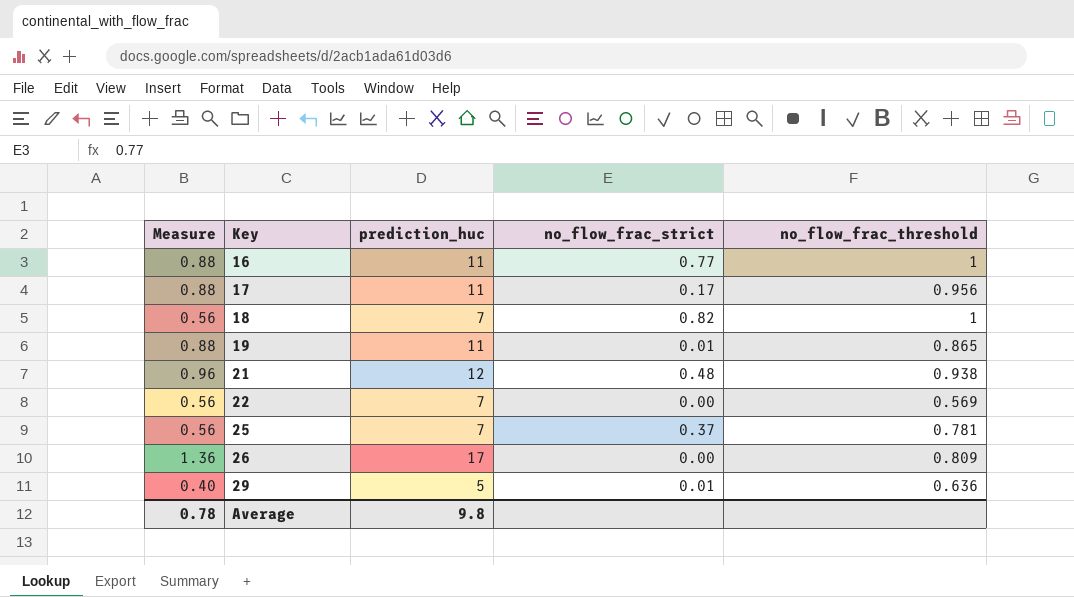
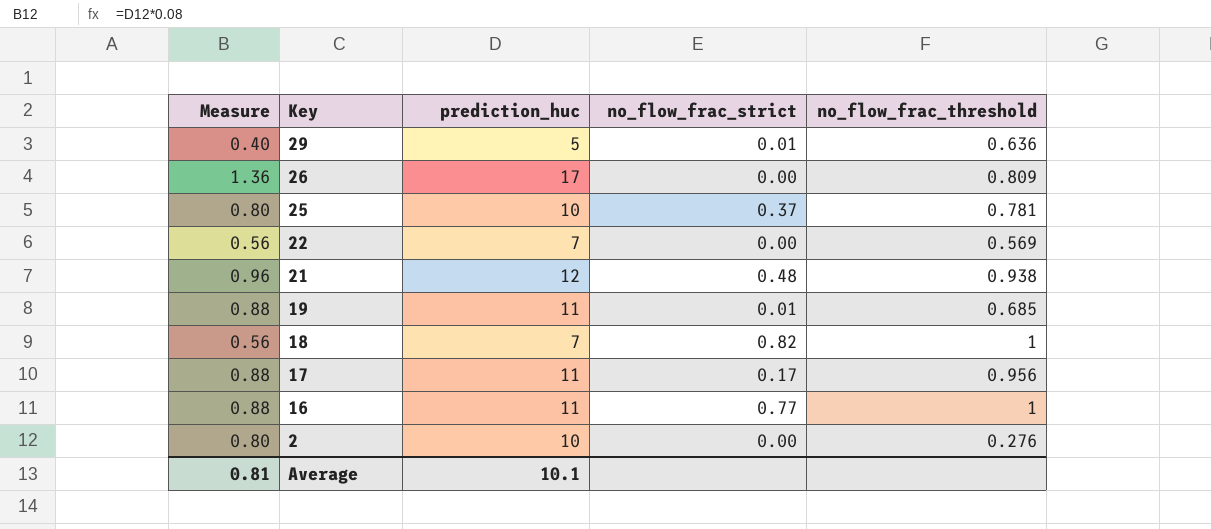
row order: Key ascending -> Key descending
25 | Measure: 0.56 -> 0.80
25 | prediction_huc: 7 -> 10
19 | no_flow_frac_threshold: 0.865 -> 0.685
row 2: none -> 0.80 | 10 | 0.00 | 0.276
Average | Measure: 0.78 -> 0.81
Average | prediction_huc: 9.8 -> 10.1

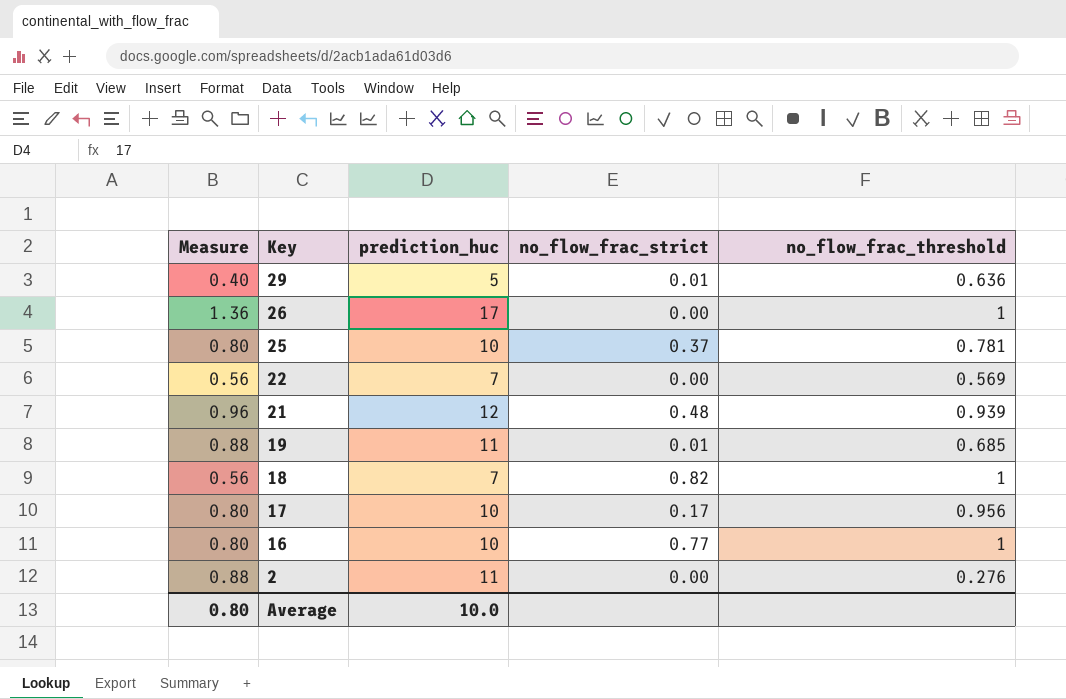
26 | no_flow_frac_threshold: 0.809 -> 1
21 | no_flow_frac_threshold: 0.938 -> 0.939
17 | Measure: 0.88 -> 0.80
17 | prediction_huc: 11 -> 10
16 | Measure: 0.88 -> 0.80
16 | prediction_huc: 11 -> 10
2 | Measure: 0.80 -> 0.88
2 | prediction_huc: 10 -> 11
Average | Measure: 0.81 -> 0.80
Average | prediction_huc: 10.1 -> 10.0

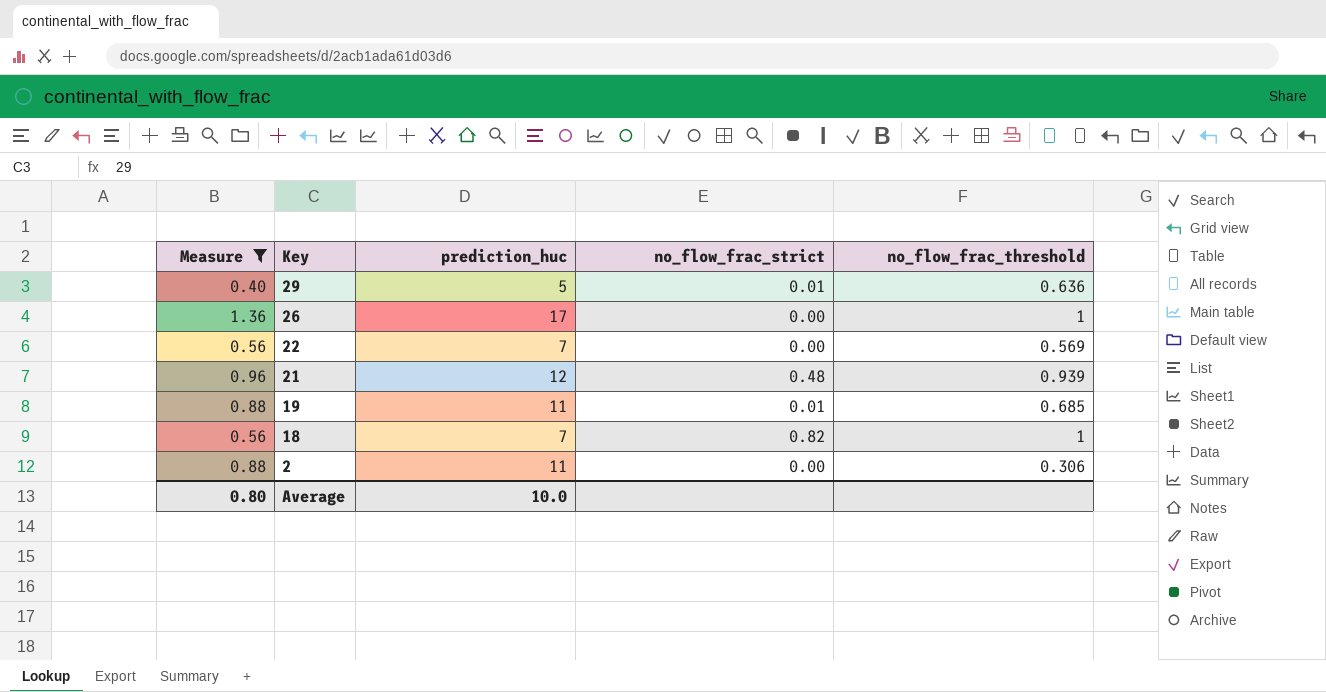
filter: none -> Measure != 0.80
2 | no_flow_frac_threshold: 0.276 -> 0.306

